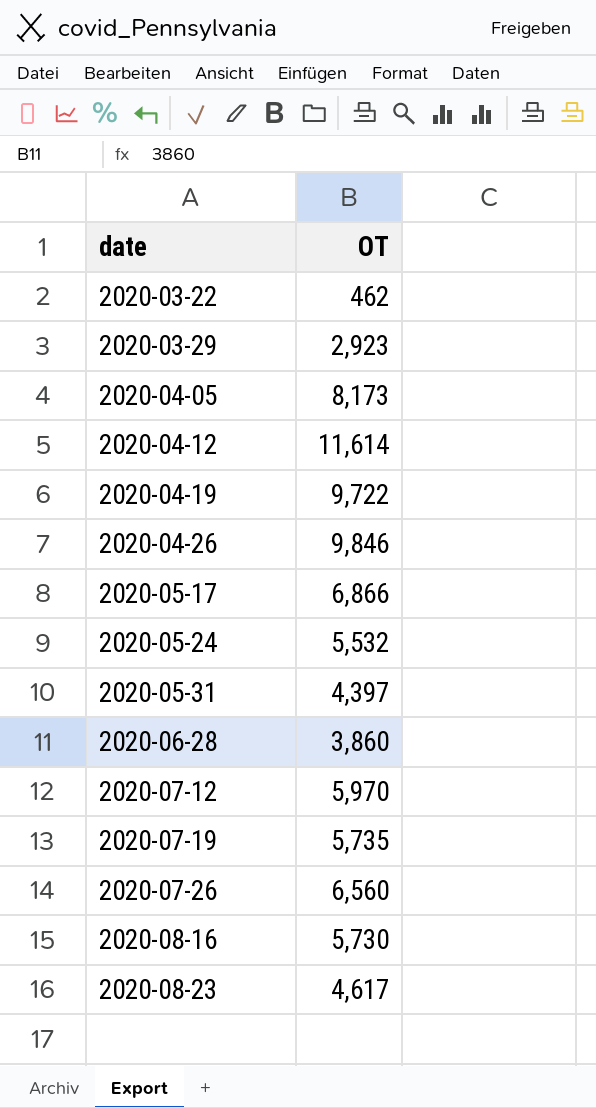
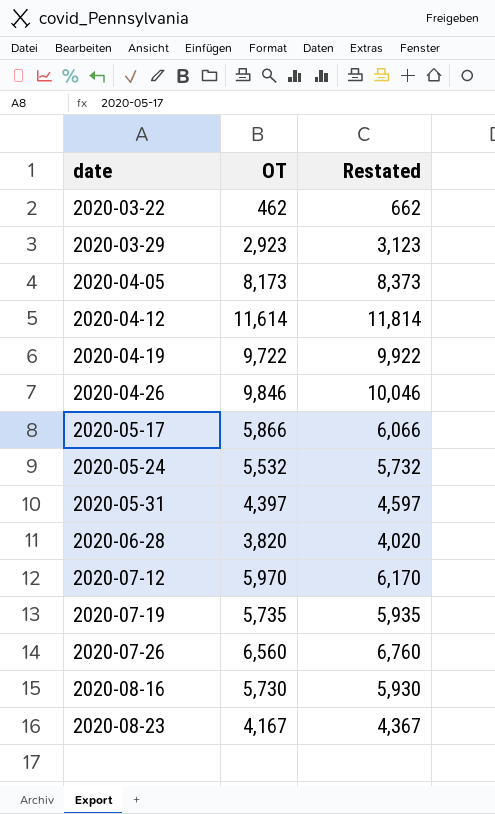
column Restated | formula: none -> [OT] + 200
2020-05-17 | OT: 6,866 -> 5,866
2020-06-28 | OT: 3,860 -> 3,820
2020-08-23 | OT: 4,617 -> 4,167

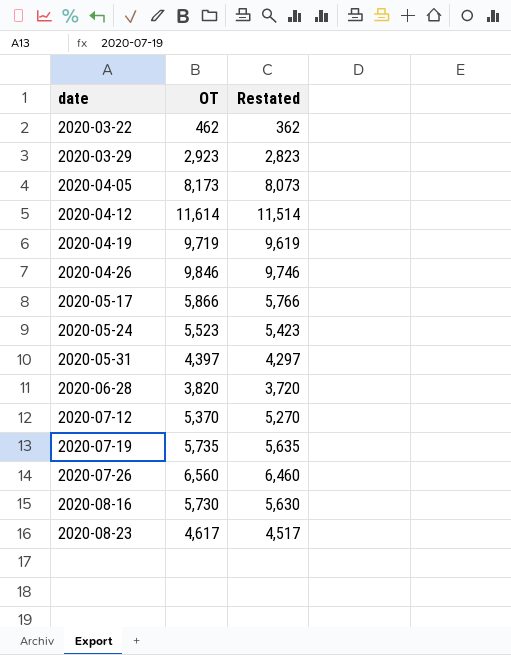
column Restated | formula: [OT] + 200 -> [OT] - 100
2020-04-19 | OT: 9,722 -> 9,719
2020-05-24 | OT: 5,532 -> 5,523
2020-07-12 | OT: 5,970 -> 5,370
2020-08-23 | OT: 4,167 -> 4,617

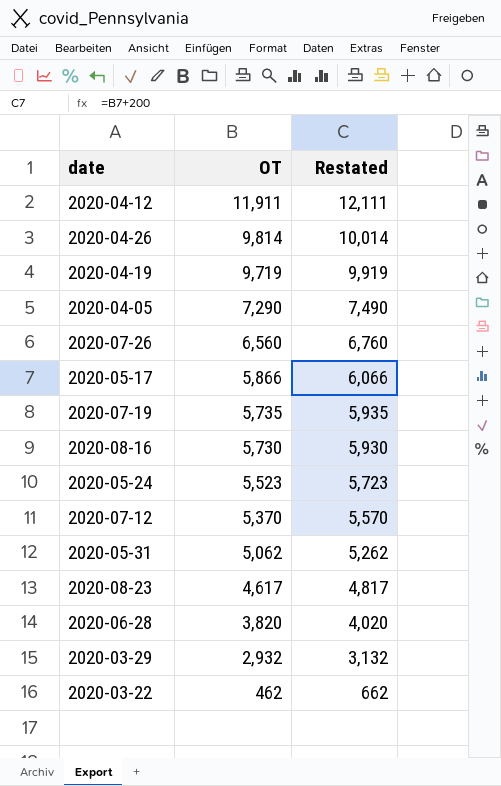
row order: date ascending -> OT descending
column Restated | formula: [OT] - 100 -> [OT] + 200
2020-04-12 | OT: 11,614 -> 11,911
2020-04-26 | OT: 9,846 -> 9,814
2020-04-05 | OT: 8,173 -> 7,290
2020-05-31 | OT: 4,397 -> 5,062
2020-03-29 | OT: 2,923 -> 2,932

